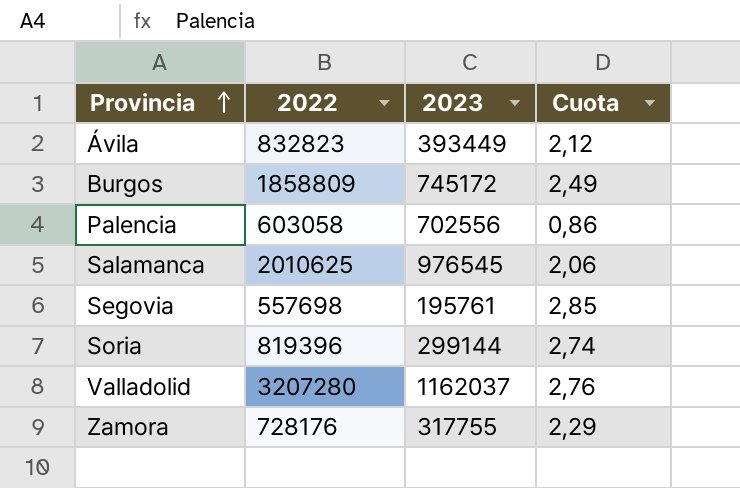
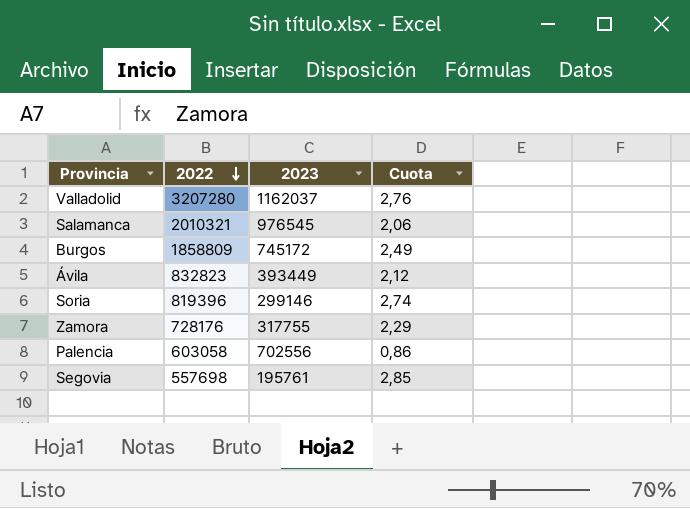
row order: Provincia ascending -> 2022 descending
Salamanca | 2022: 2010625 -> 2010321
Soria | 2023: 299144 -> 299146

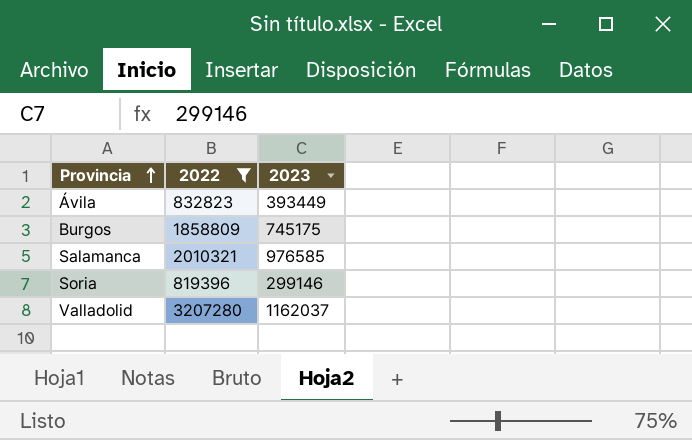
filter: none -> 2022 >= 819396
row order: 2022 descending -> Provincia ascending
column Cuota | formula: [2022] / [2023] -> none
Burgos | 2023: 745172 -> 745175
Salamanca | 2023: 976545 -> 976585

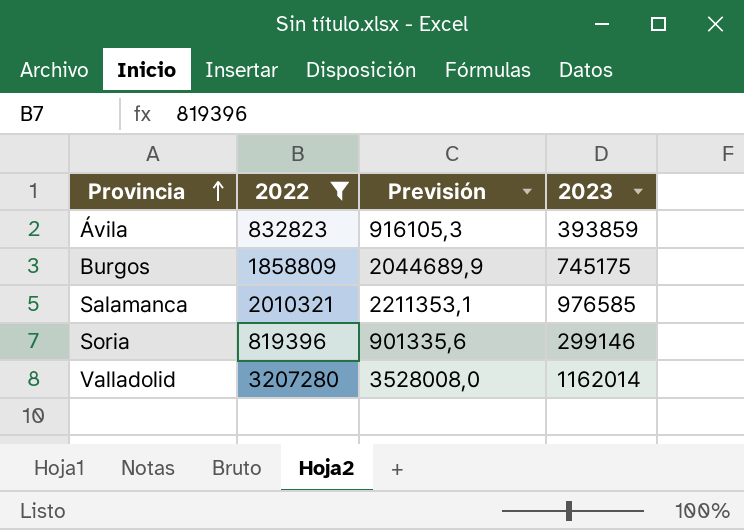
column Previsión | formula: none -> [2022] * 1,1
Ávila | 2023: 393449 -> 393859
Valladolid | 2023: 1162037 -> 1162014

